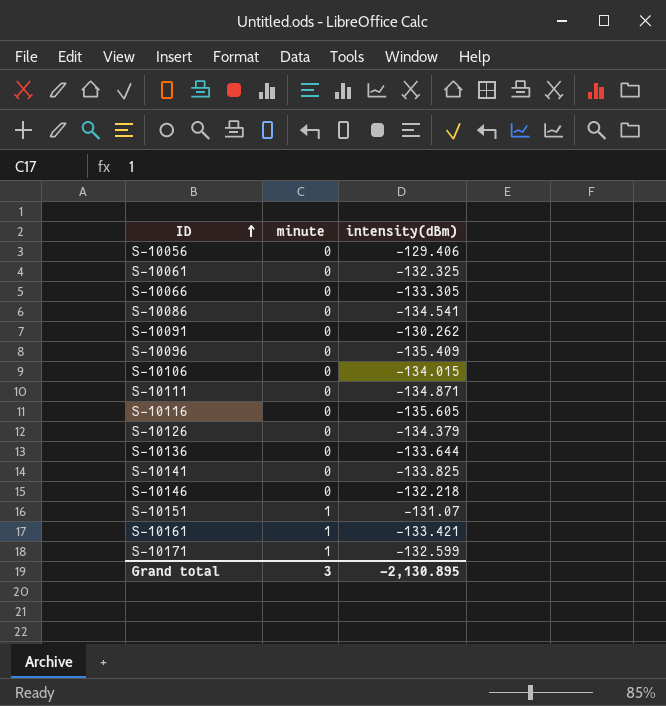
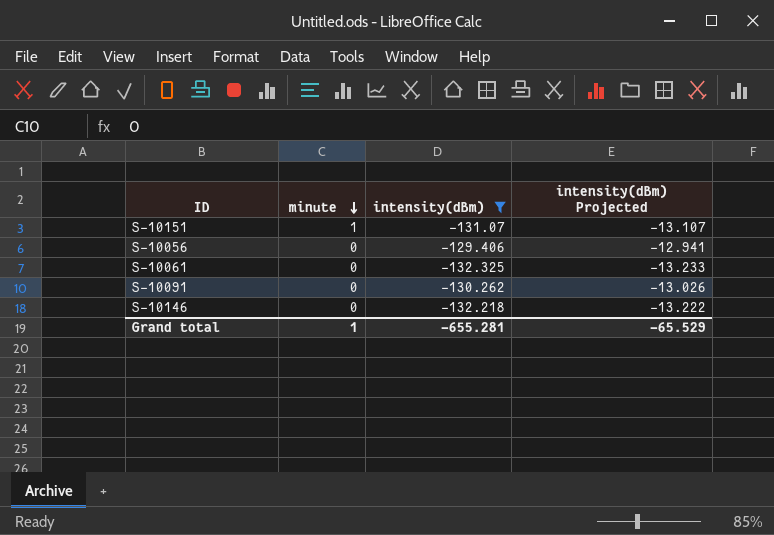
filter: none -> intensity(dBm) >= -132.325
row order: ID ascending -> minute descending
column intensity(dBm) Projected | formula: none -> [intensity(dBm)] * 0.1
Grand total | minute: 3 -> 1
Grand total | intensity(dBm): -2,130.895 -> -655.281

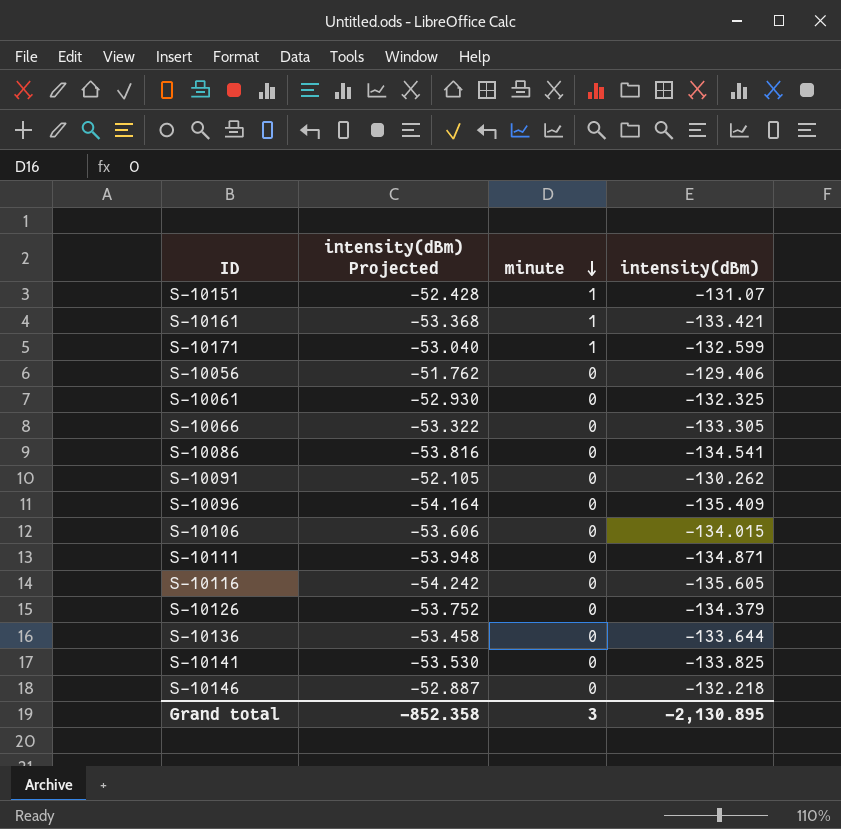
filter: intensity(dBm) >= -132.325 -> none
column intensity(dBm) Projected | formula: [intensity(dBm)] * 0.1 -> [intensity(dBm)] * 0.4
column intensity(dBm) Projected | position: 4 -> 2
Grand total | intensity(dBm) Projected: -65.529 -> -852.358
Grand total | minute: 1 -> 3
Grand total | intensity(dBm): -655.281 -> -2,130.895

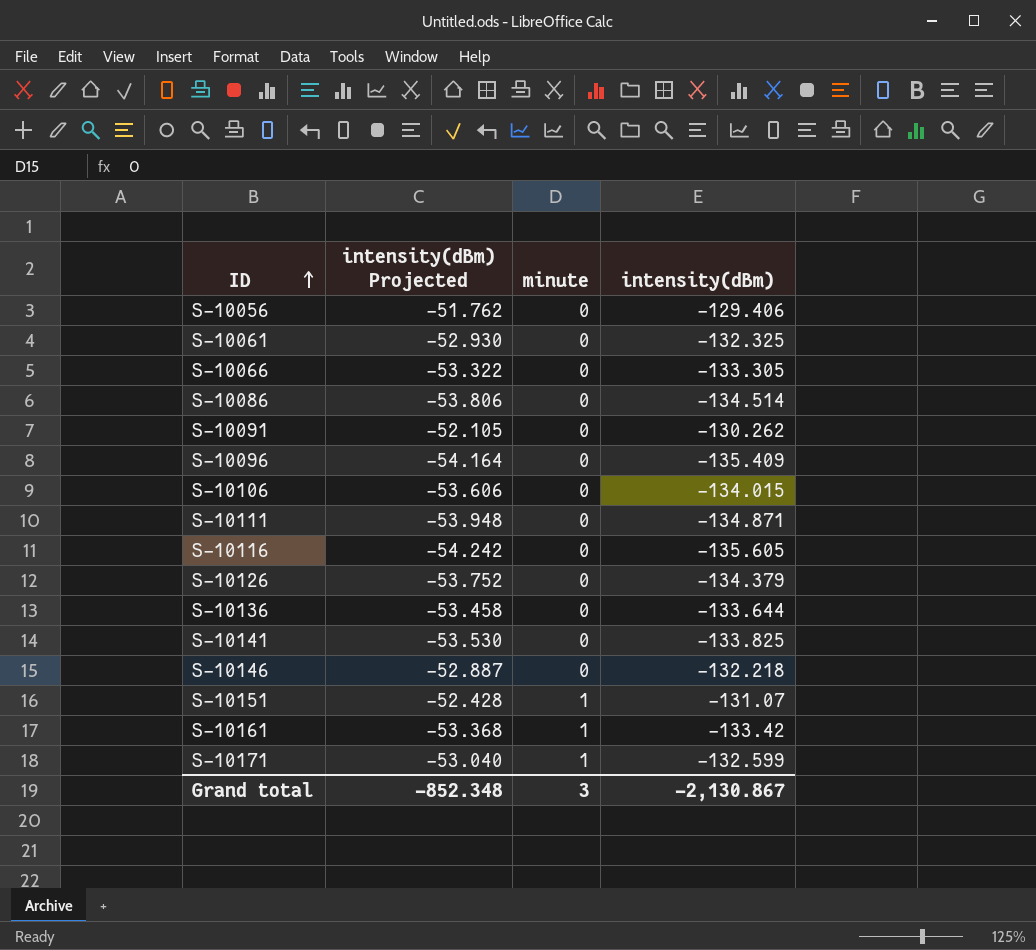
row order: minute descending -> ID ascending
S-10086 | intensity(dBm) Projected: -53.816 -> -53.806
S-10086 | intensity(dBm): -134.541 -> -134.514
S-10161 | intensity(dBm): -133.421 -> -133.42
Grand total | intensity(dBm) Projected: -852.358 -> -852.348
Grand total | intensity(dBm): -2,130.895 -> -2,130.867

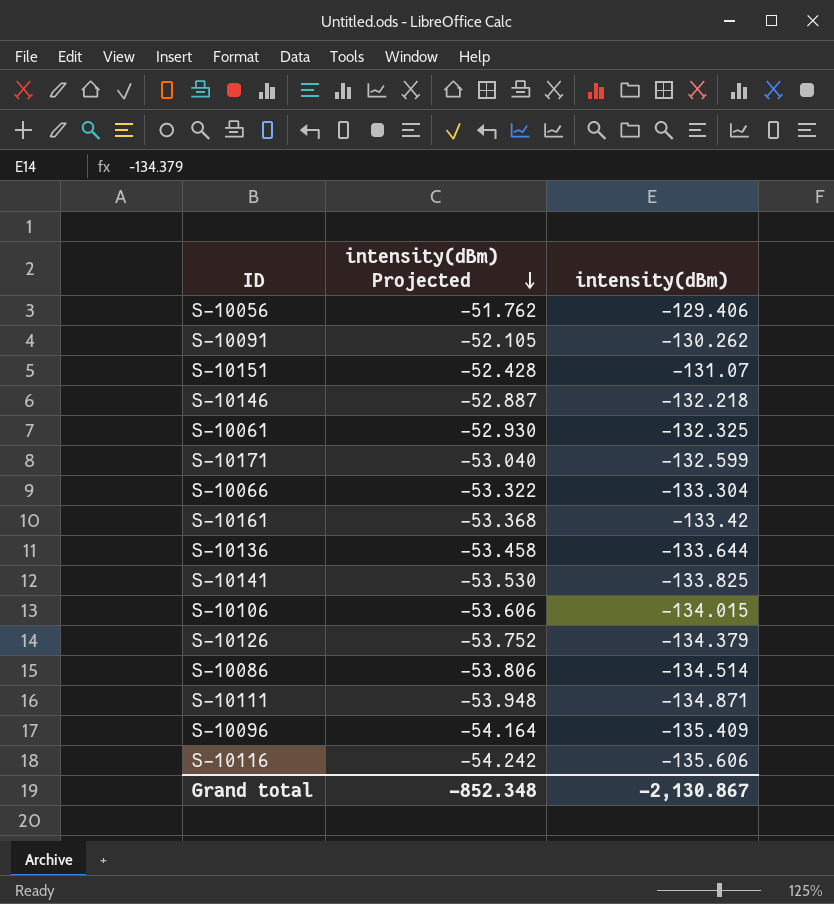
row order: ID ascending -> intensity(dBm) Projected descending
column minute | position: 3 -> none
S-10066 | intensity(dBm): -133.305 -> -133.304
S-10116 | intensity(dBm): -135.605 -> -135.606

